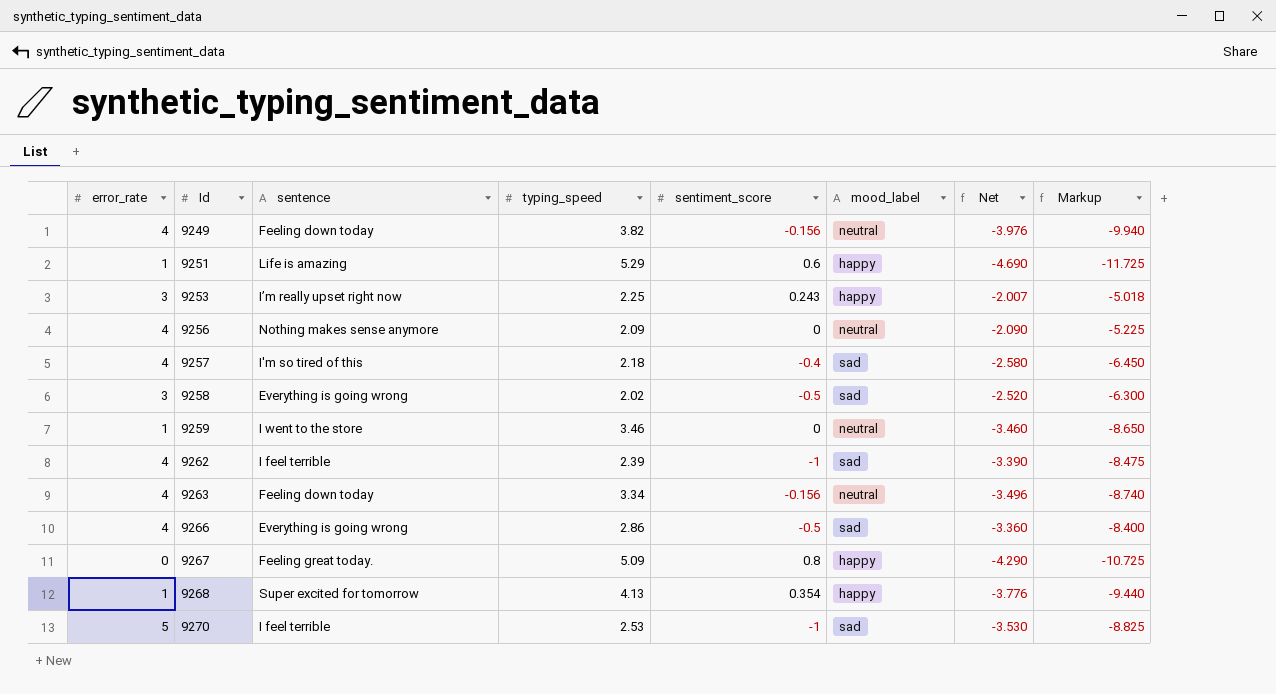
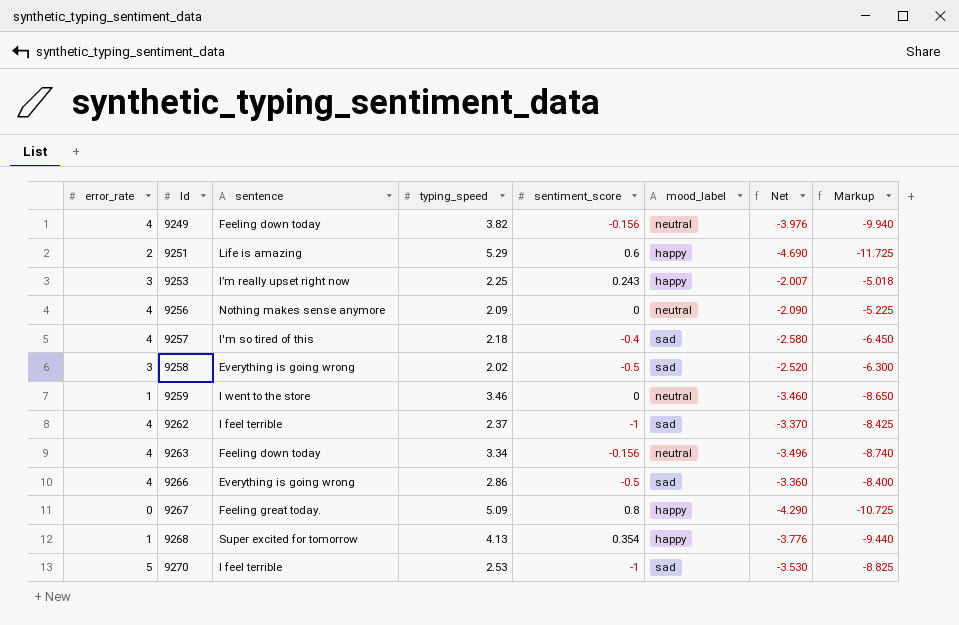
9251 | error_rate: 1 -> 2
9262 | typing_speed: 2.39 -> 2.37
9262 | Net: -3.390 -> -3.370
9262 | Markup: -8.475 -> -8.425

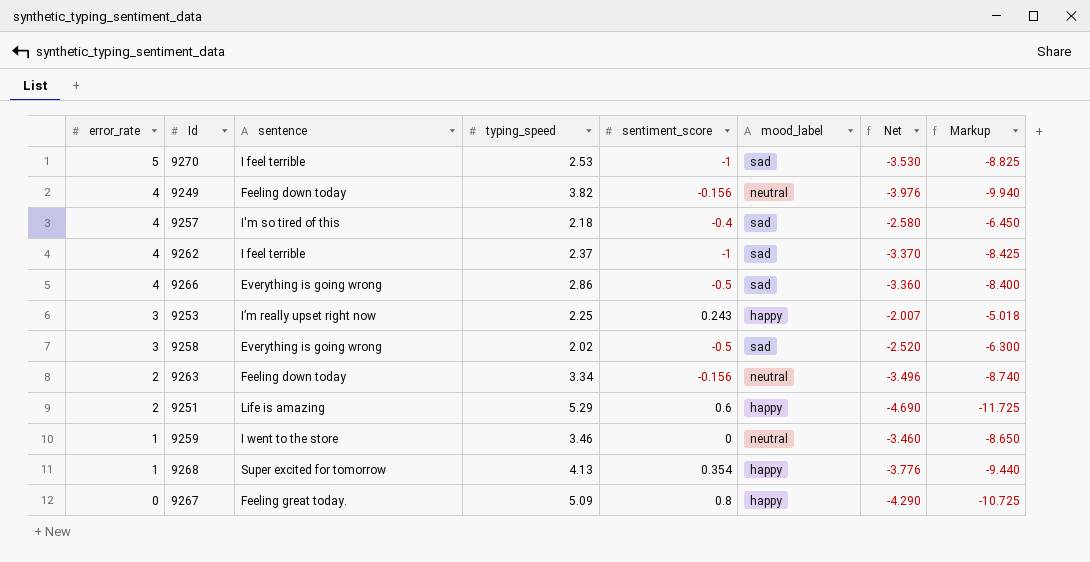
row order: Id ascending -> error_rate descending
row 9256: 4 | Nothing makes sense anymore | 2.09 | 0 | neutral | -2.090 | -5.225 -> none
9263 | error_rate: 4 -> 2

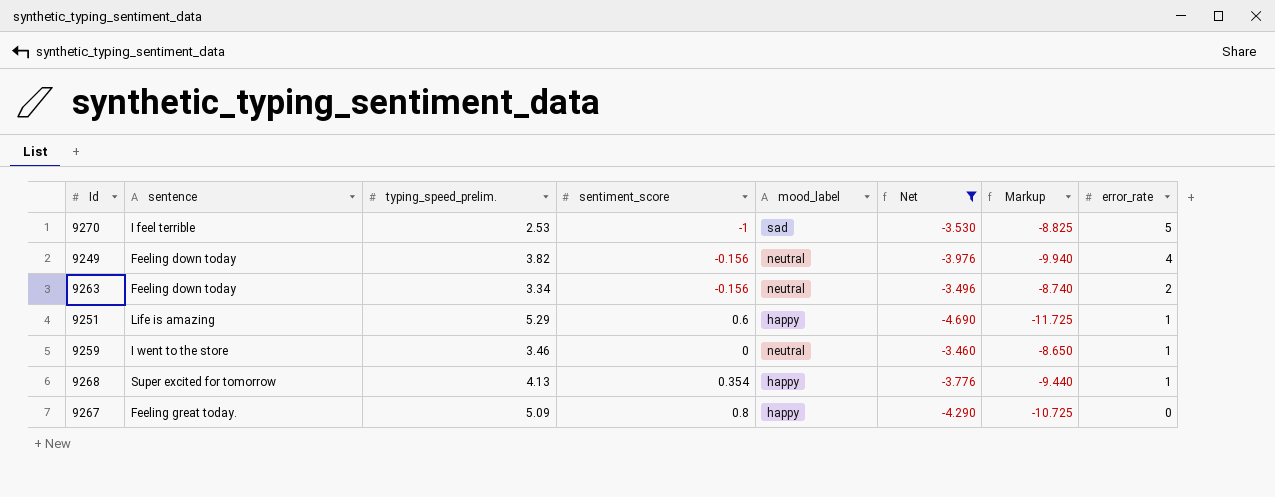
filter: none -> Net <= -3.460
column name: typing_speed -> typing_speed_prelim.
column error_rate | position: 1 -> 8
9251 | error_rate: 2 -> 1

